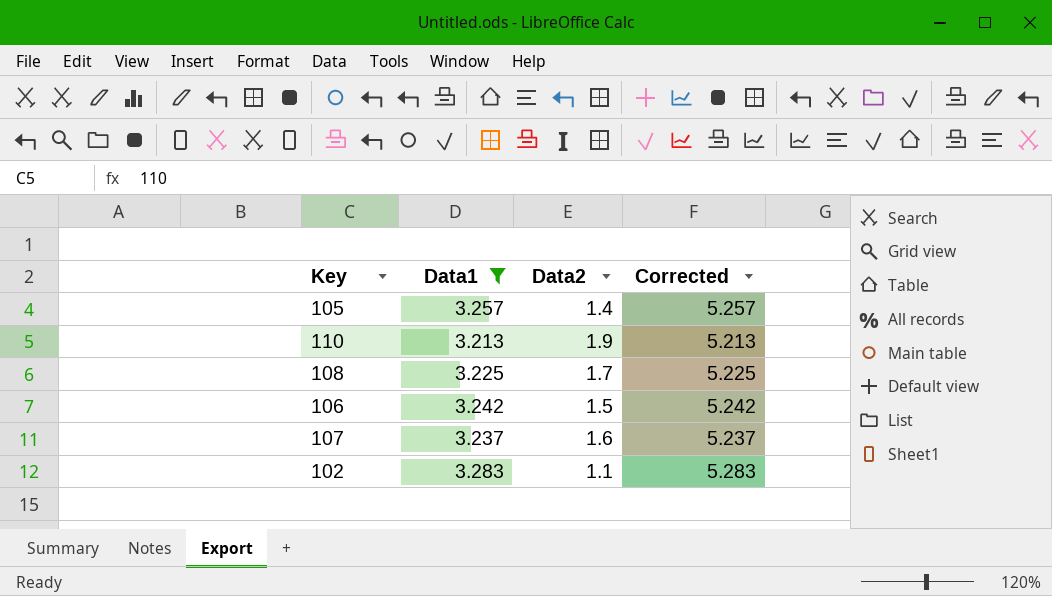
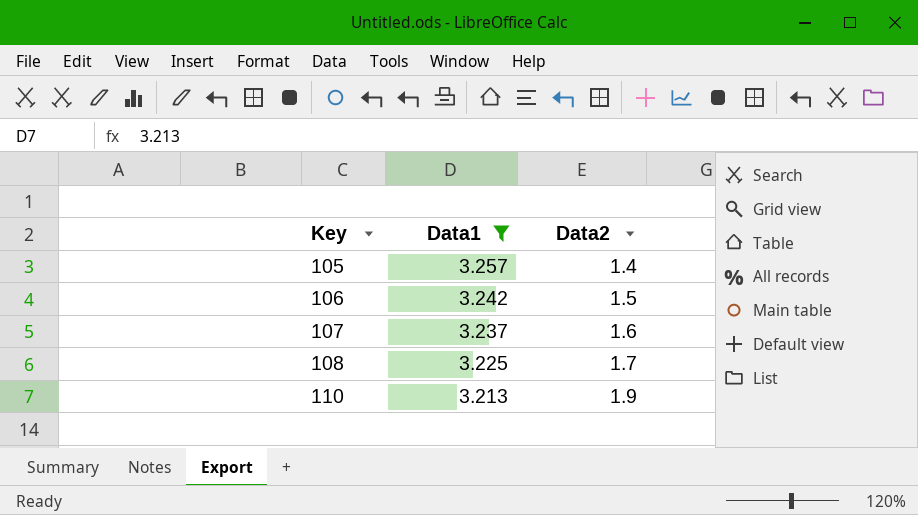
row order: none -> Key ascending
column Corrected | formula: [Data1] + 2 -> none
row 102: 3.283 | 1.1 | 5.283 -> none

